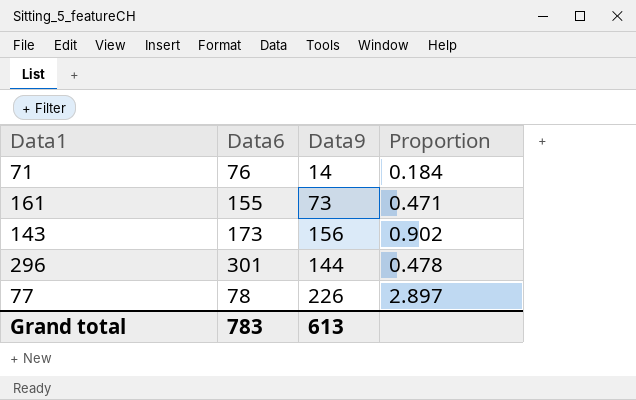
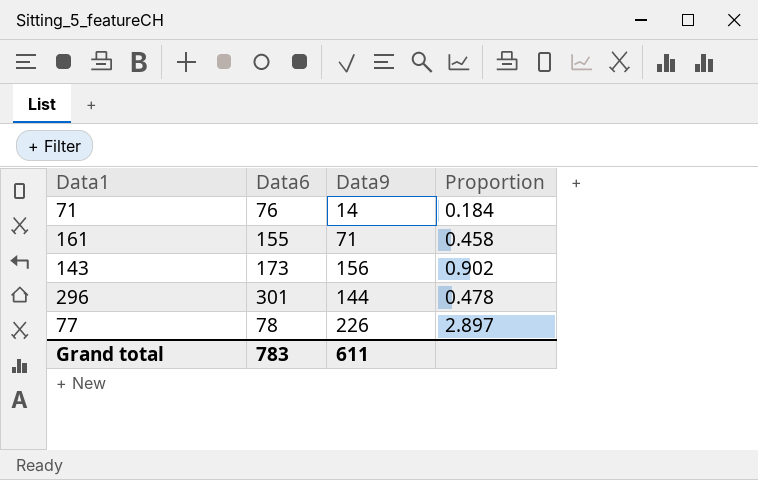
161 | Data9: 73 -> 71
161 | Proportion: 0.471 -> 0.458
Grand total | Data9: 613 -> 611

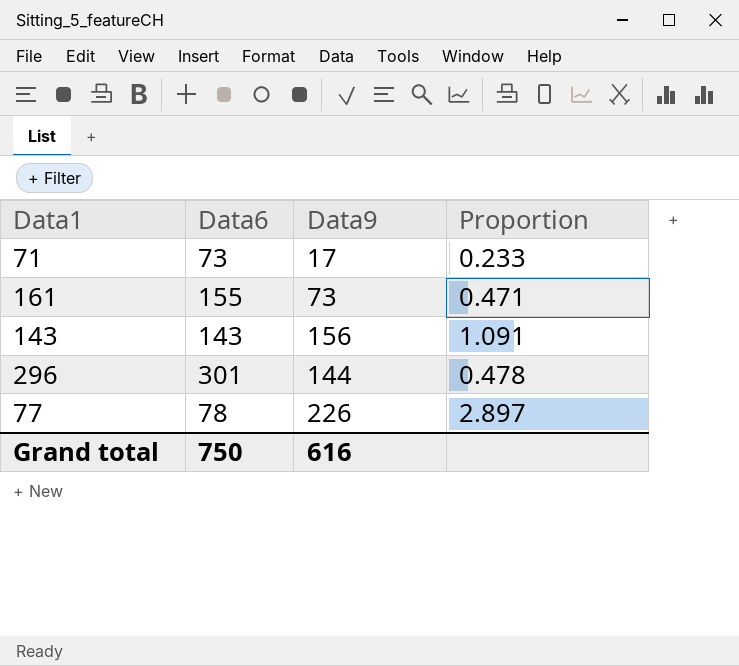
71 | Data6: 76 -> 73
71 | Data9: 14 -> 17
71 | Proportion: 0.184 -> 0.233
161 | Data9: 71 -> 73
161 | Proportion: 0.458 -> 0.471
143 | Data6: 173 -> 143
143 | Proportion: 0.902 -> 1.091
Grand total | Data6: 783 -> 750
Grand total | Data9: 611 -> 616

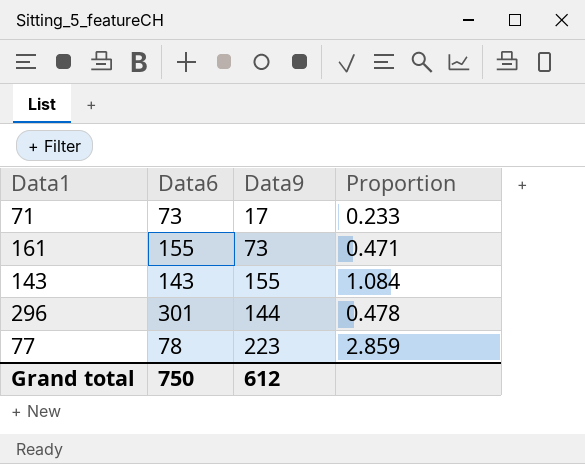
143 | Data9: 156 -> 155
143 | Proportion: 1.091 -> 1.084
77 | Data9: 226 -> 223
77 | Proportion: 2.897 -> 2.859
Grand total | Data9: 616 -> 612

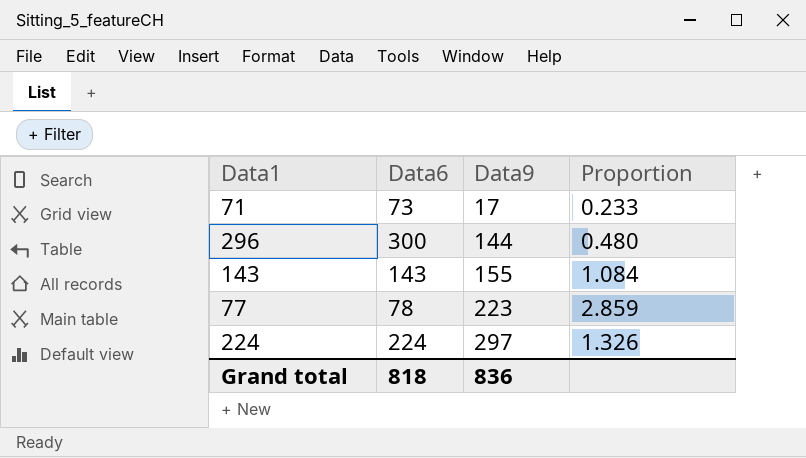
row order: none -> Data9 ascending
row 161: 155 | 73 | 0.471 -> none
296 | Data6: 301 -> 300
296 | Proportion: 0.478 -> 0.480
row 224: none -> 224 | 297 | 1.326
Grand total | Data6: 750 -> 818
Grand total | Data9: 612 -> 836

